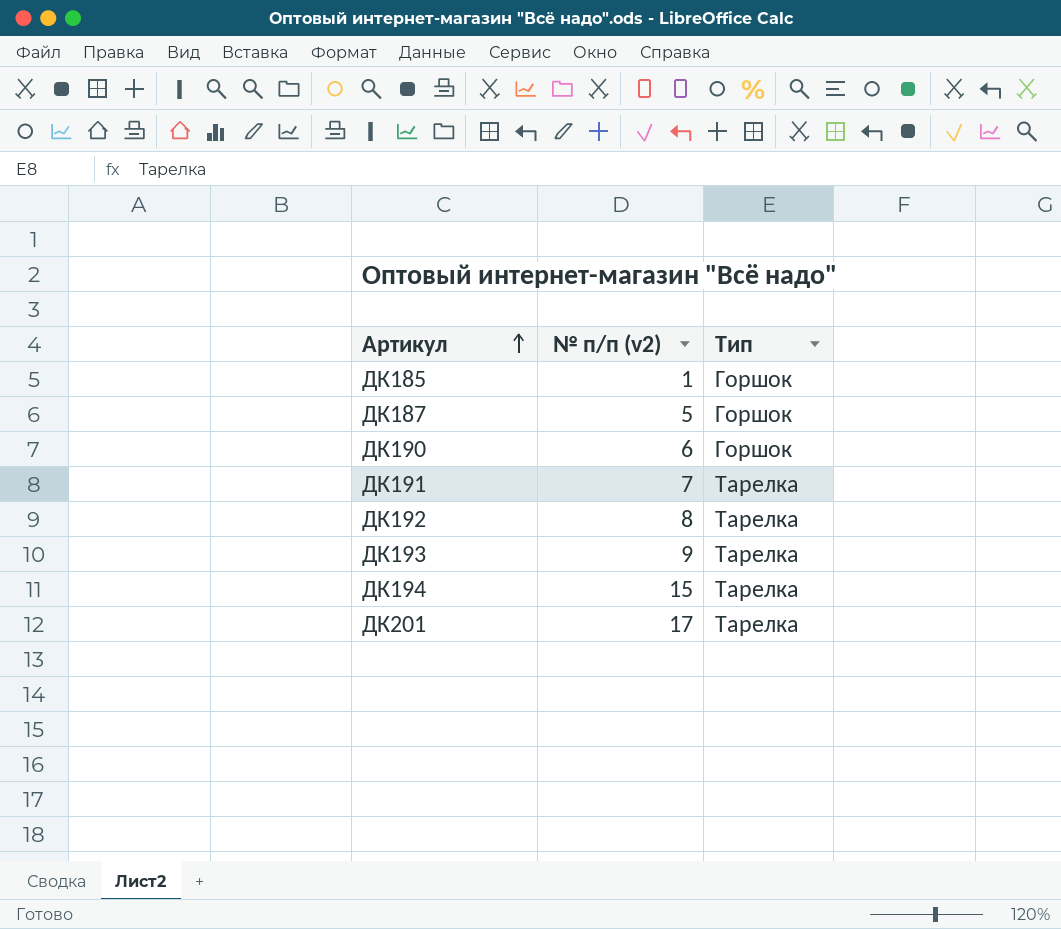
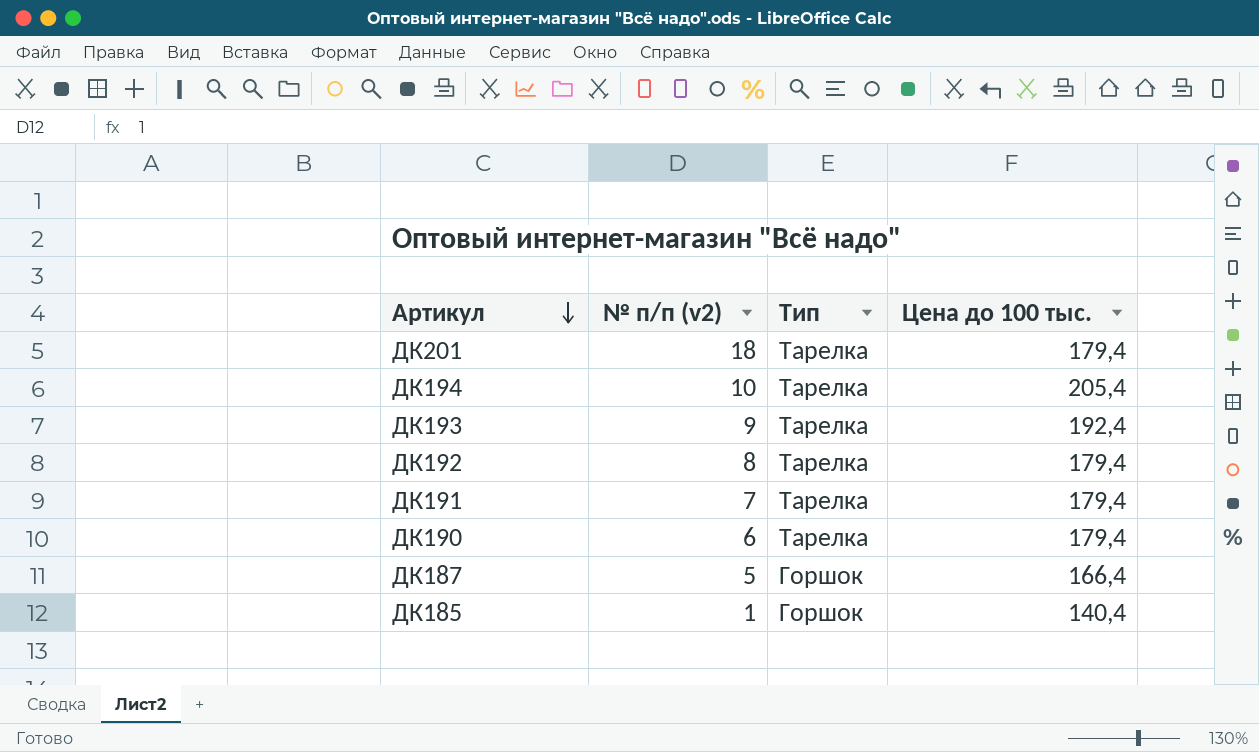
row order: Артикул ascending -> Артикул descending
column Цена до 100 тыс. | position: none -> 4
ДК201 | № п/п (v2): 17 -> 18
ДК194 | № п/п (v2): 15 -> 10
ДК190 | Тип: Горшок -> Тарелка

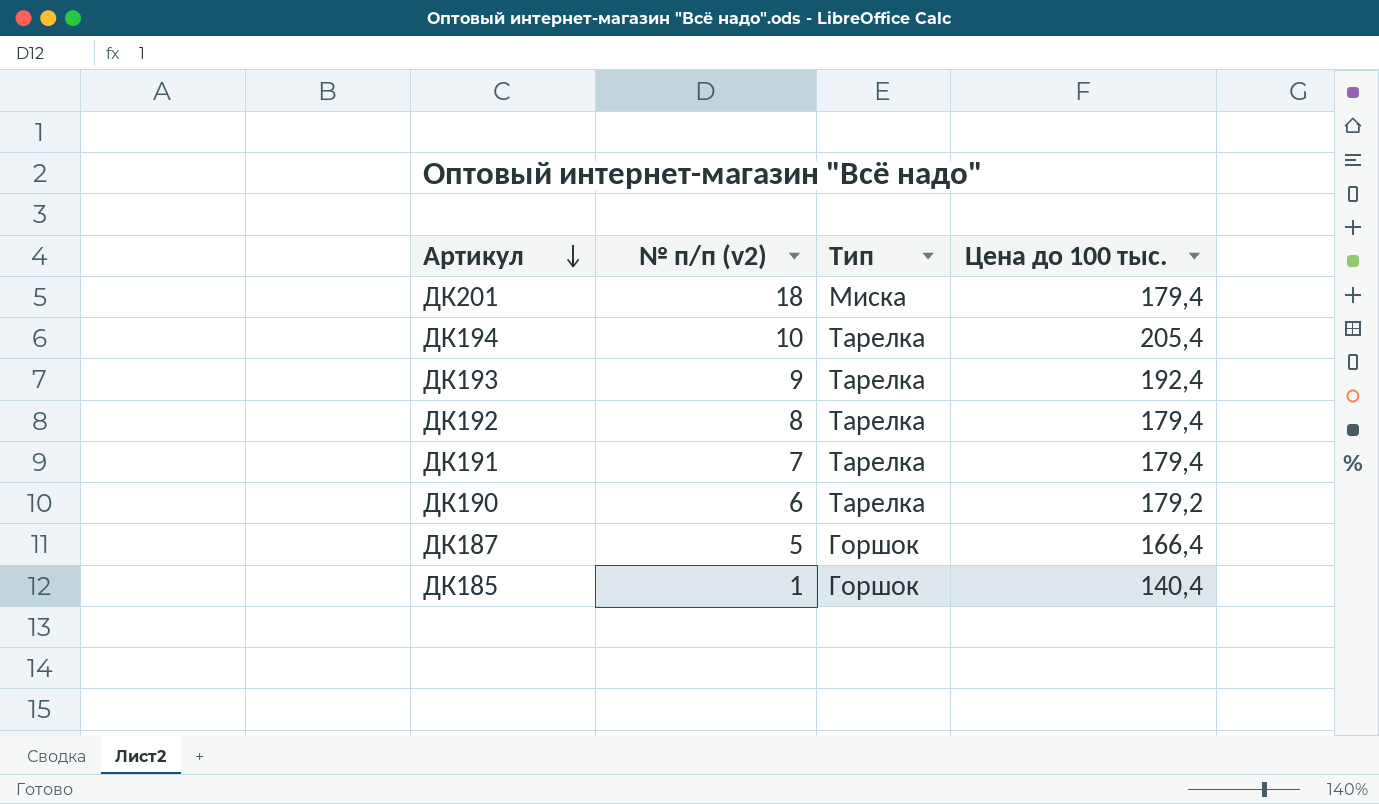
ДК201 | Тип: Тарелка -> Миска
ДК190 | Цена до 100 тыс.: 179,4 -> 179,2

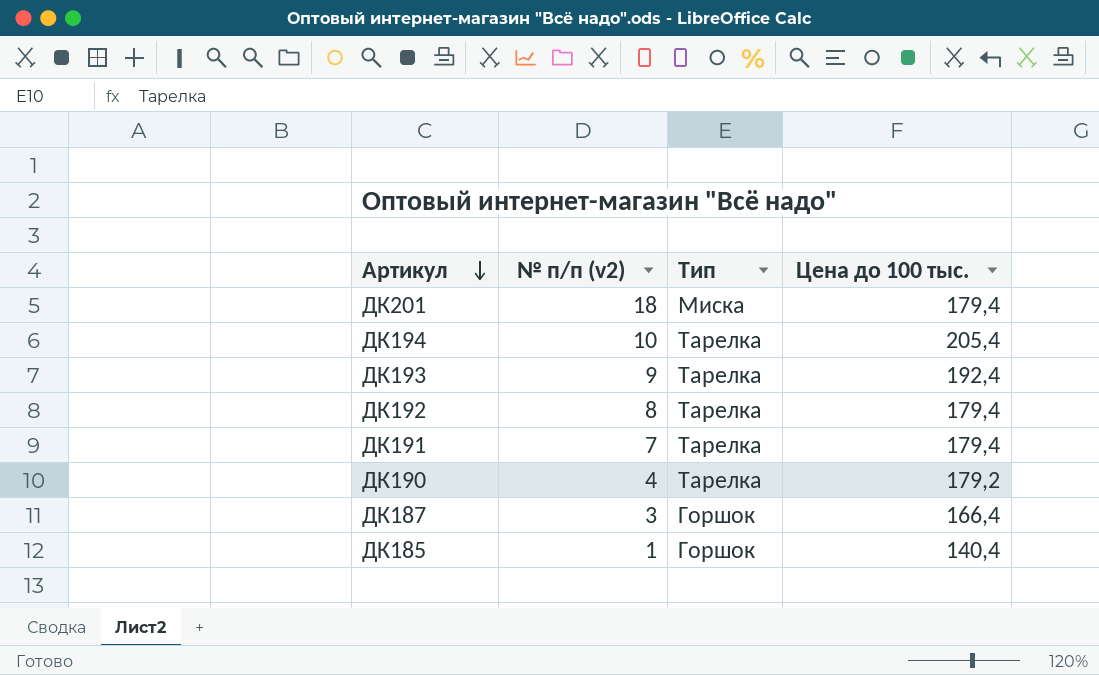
ДК190 | № п/п (v2): 6 -> 4
ДК187 | № п/п (v2): 5 -> 3

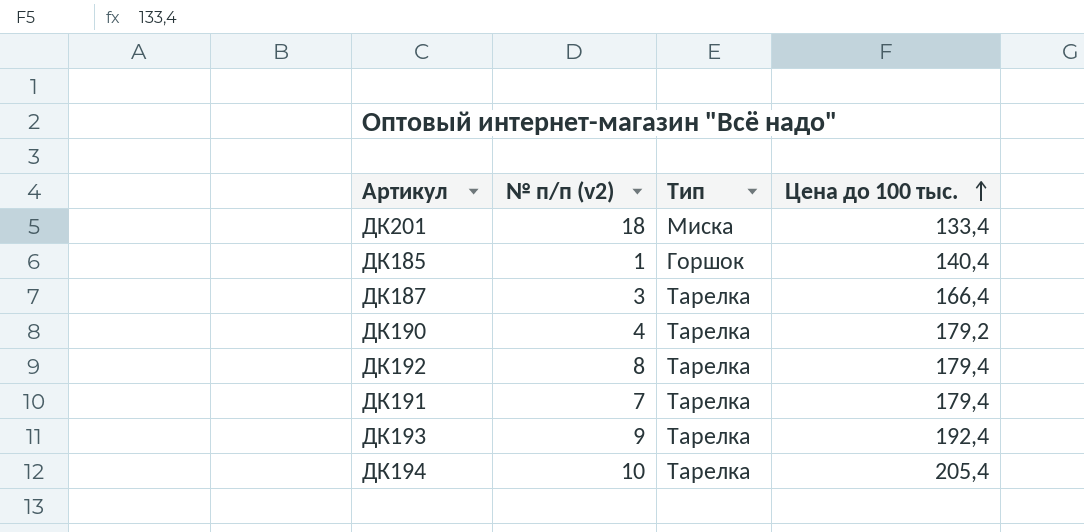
row order: Артикул descending -> Цена до 100 тыс. ascending
ДК201 | Цена до 100 тыс.: 179,4 -> 133,4
ДК187 | Тип: Горшок -> Тарелка

